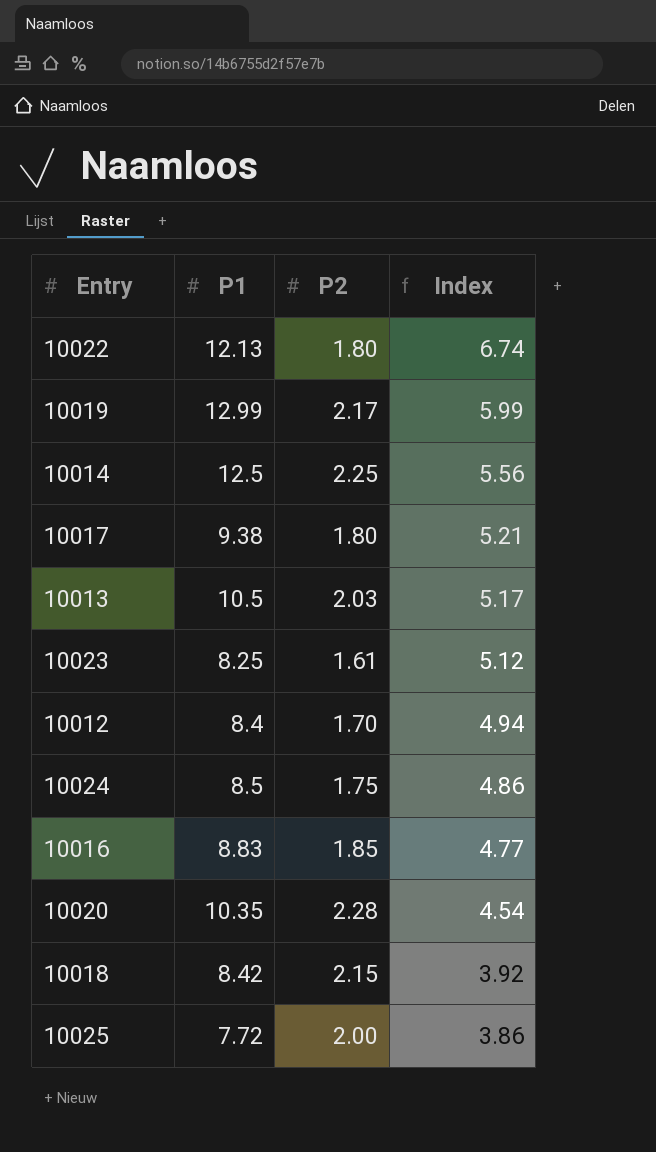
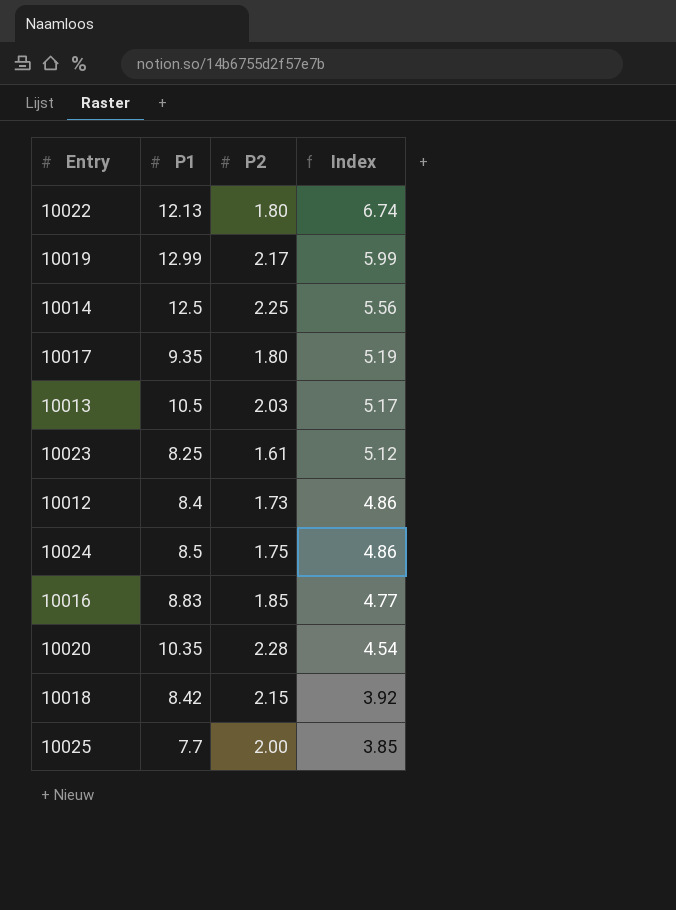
10017 | P1: 9.38 -> 9.35
10017 | Index: 5.21 -> 5.19
10012 | P2: 1.70 -> 1.73
10012 | Index: 4.94 -> 4.86
10025 | P1: 7.72 -> 7.7
10025 | Index: 3.86 -> 3.85

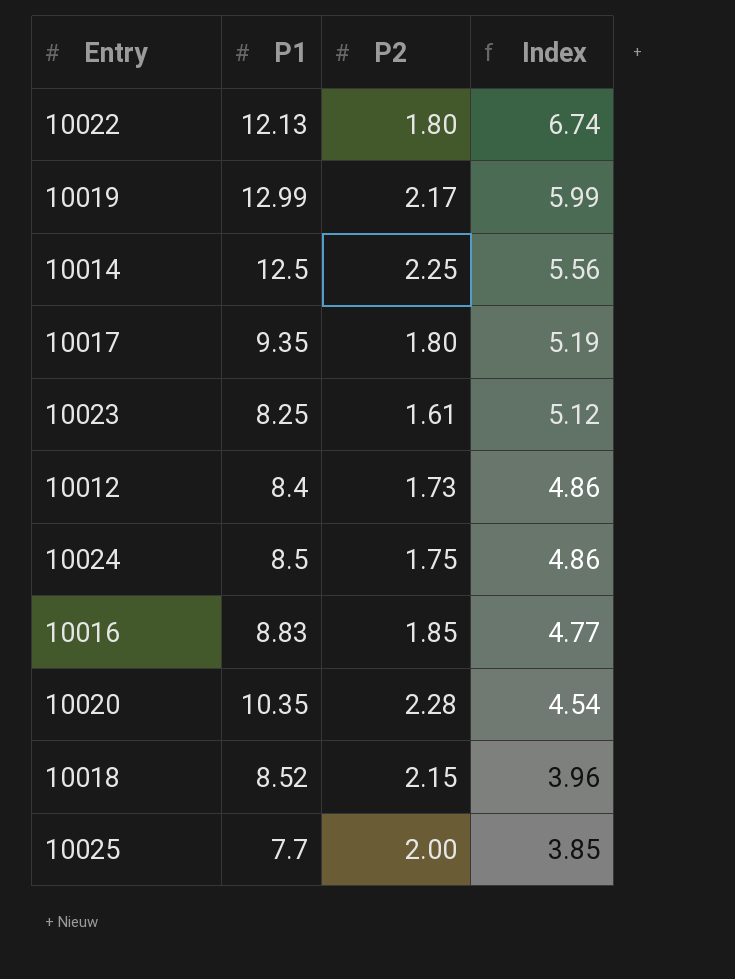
row 10013: 10.5 | 2.03 | 5.17 -> none
10018 | P1: 8.42 -> 8.52
10018 | Index: 3.92 -> 3.96

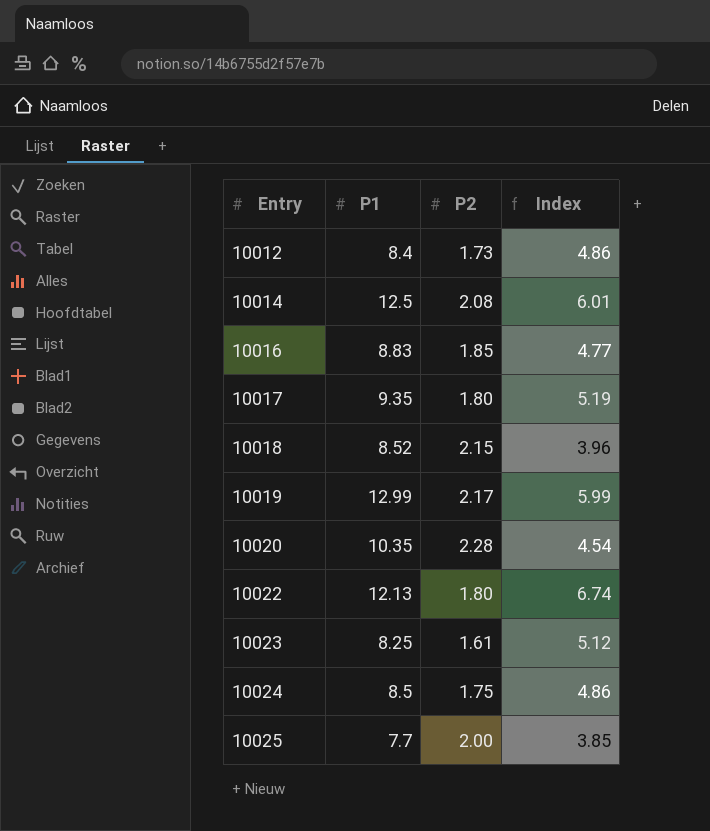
row order: Index descending -> Entry ascending
10014 | P2: 2.25 -> 2.08
10014 | Index: 5.56 -> 6.01

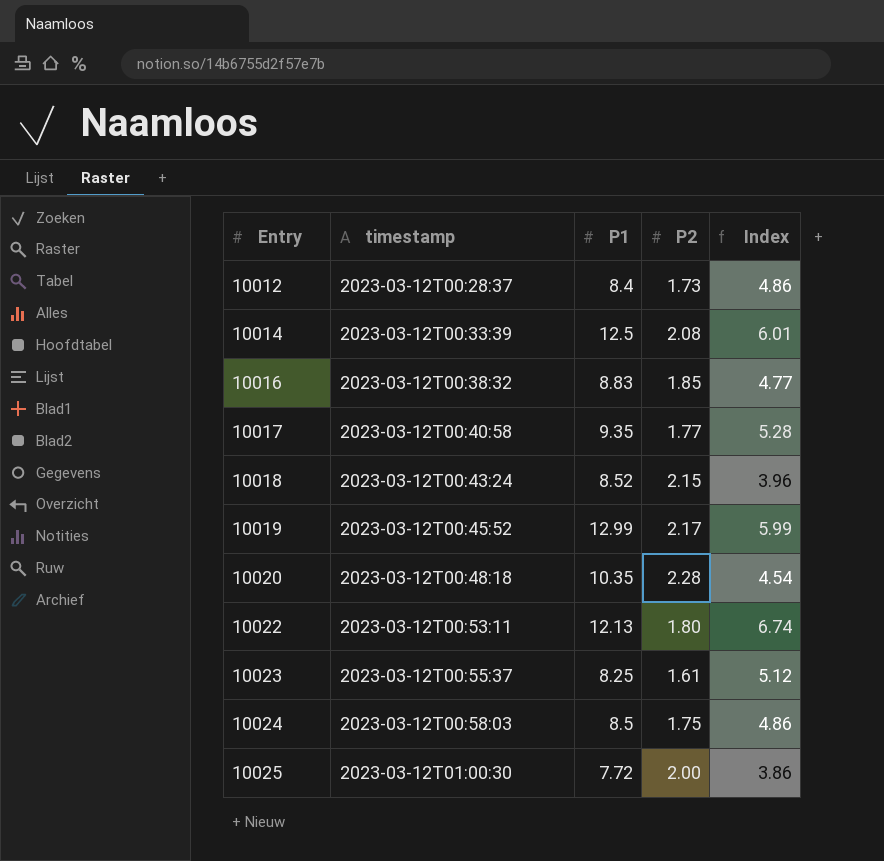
column timestamp | position: none -> 2
10017 | P2: 1.80 -> 1.77
10017 | Index: 5.19 -> 5.28
10025 | P1: 7.7 -> 7.72
10025 | Index: 3.85 -> 3.86

